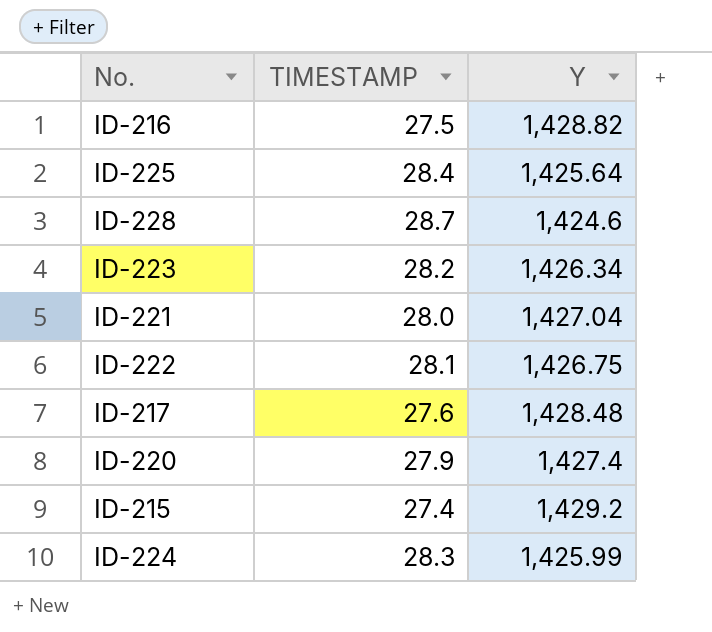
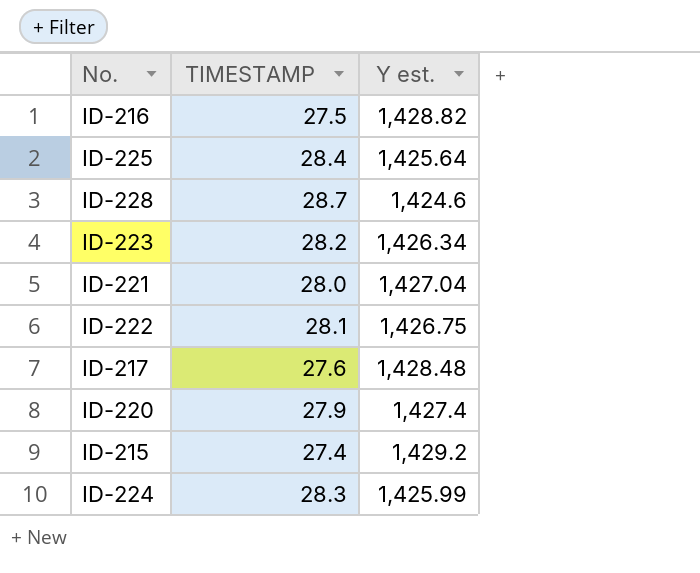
column name: Y -> Y est.

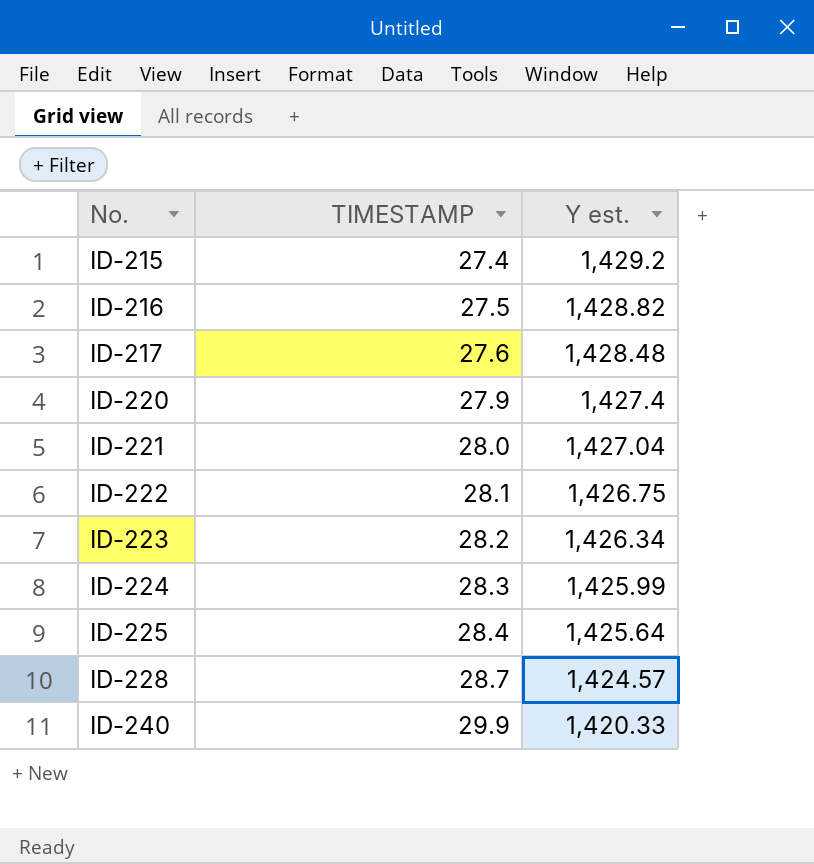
row order: none -> No. ascending
ID-228 | Y est.: 1,424.6 -> 1,424.57
row ID-240: none -> 29.9 | 1,420.33

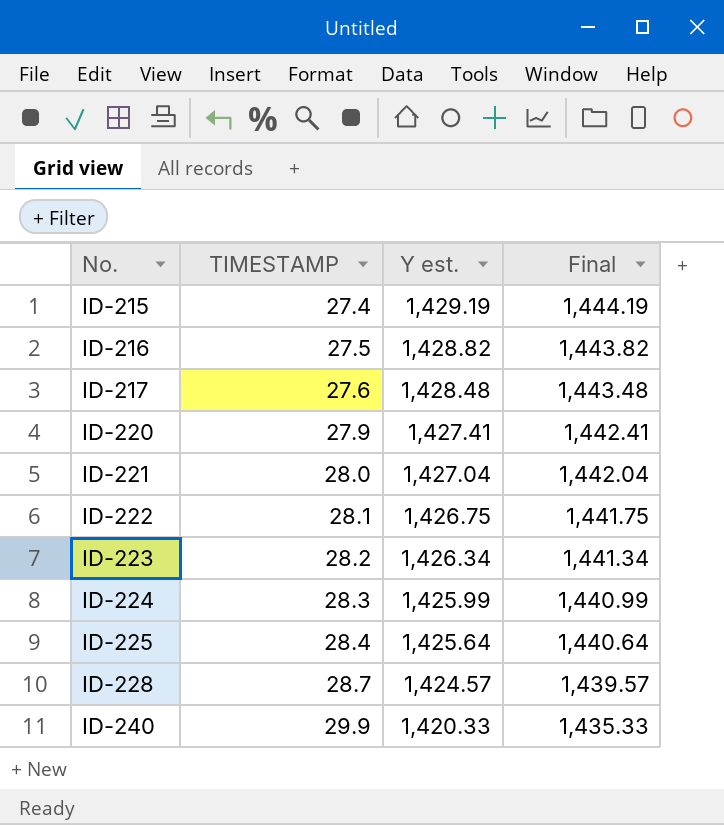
column Final | formula: none -> [Y est.] + 15
ID-215 | Y est.: 1,429.2 -> 1,429.19
ID-220 | Y est.: 1,427.4 -> 1,427.41

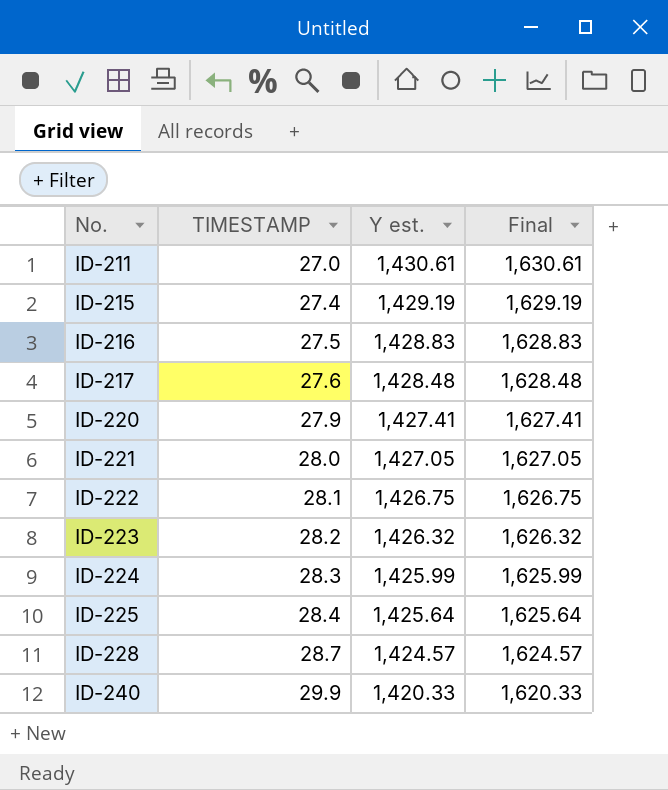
column Final | formula: [Y est.] + 15 -> [Y est.] + 200
row ID-211: none -> 27.0 | 1,430.61 | 1,630.61
ID-216 | Y est.: 1,428.82 -> 1,428.83
ID-221 | Y est.: 1,427.04 -> 1,427.05
ID-223 | Y est.: 1,426.34 -> 1,426.32

